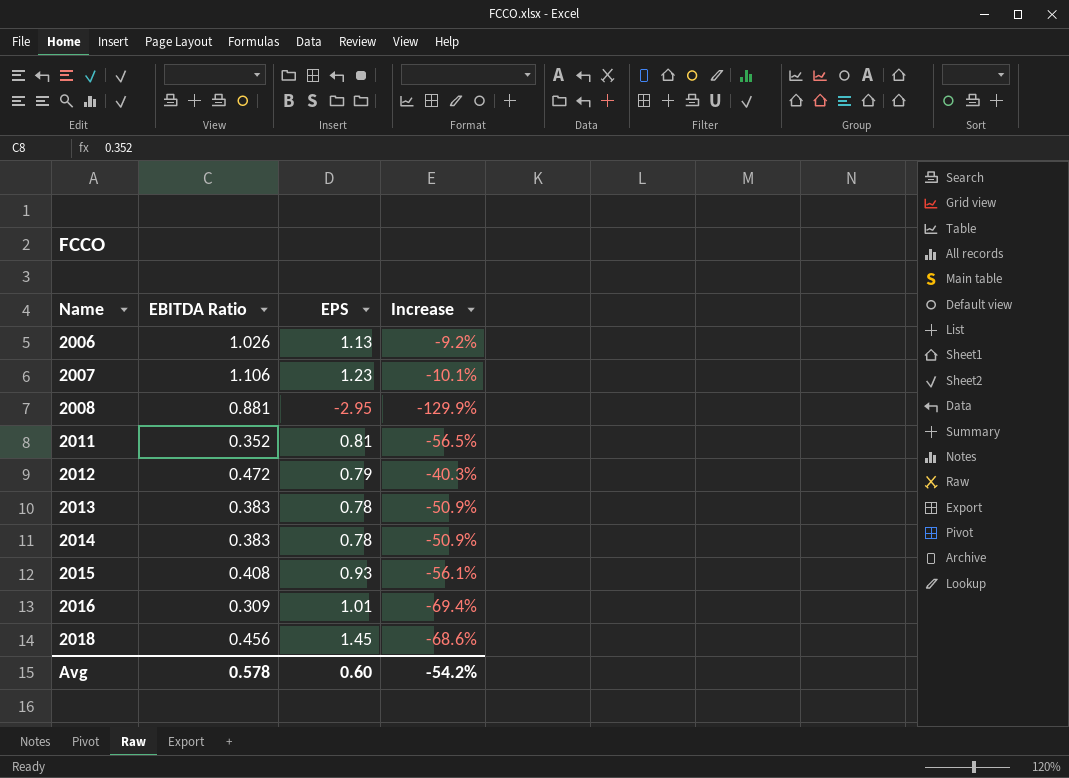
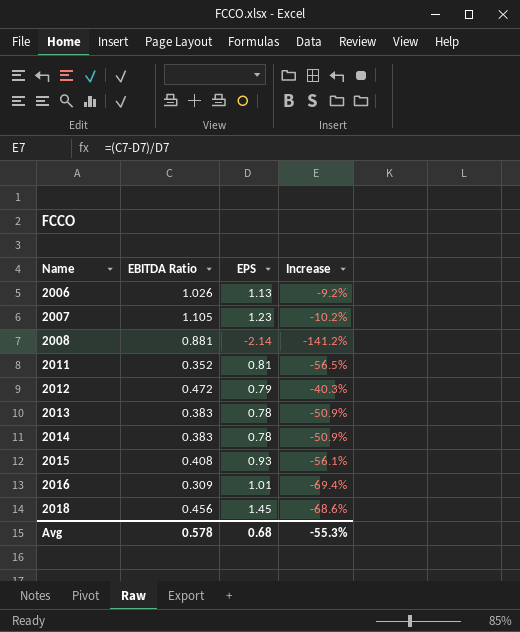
2007 | EBITDA Ratio: 1.106 -> 1.105
2007 | Increase: -10.1% -> -10.2%
2008 | EPS: -2.95 -> -2.14
2008 | Increase: -129.9% -> -141.2%
Avg | EPS: 0.60 -> 0.68
Avg | Increase: -54.2% -> -55.3%

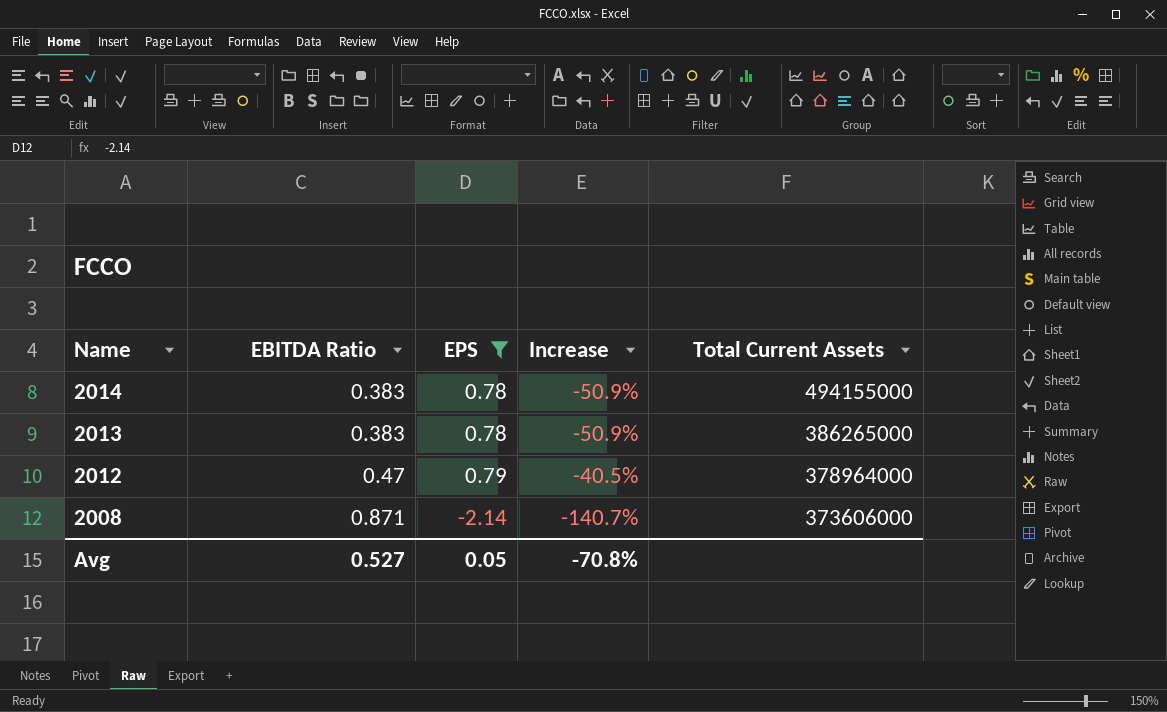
filter: none -> EPS <= 0.79
row order: Name ascending -> Name descending
column Total Current Assets | position: none -> 5
2012 | EBITDA Ratio: 0.472 -> 0.47
2012 | Increase: -40.3% -> -40.5%
2008 | EBITDA Ratio: 0.881 -> 0.871
2008 | Increase: -141.2% -> -140.7%
Avg | EBITDA Ratio: 0.578 -> 0.527
Avg | EPS: 0.68 -> 0.05
Avg | Increase: -55.3% -> -70.8%

